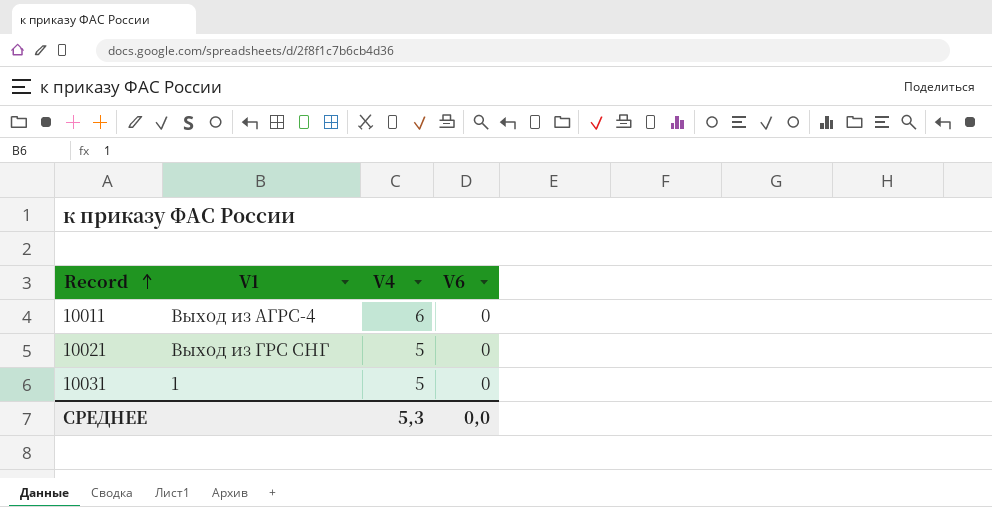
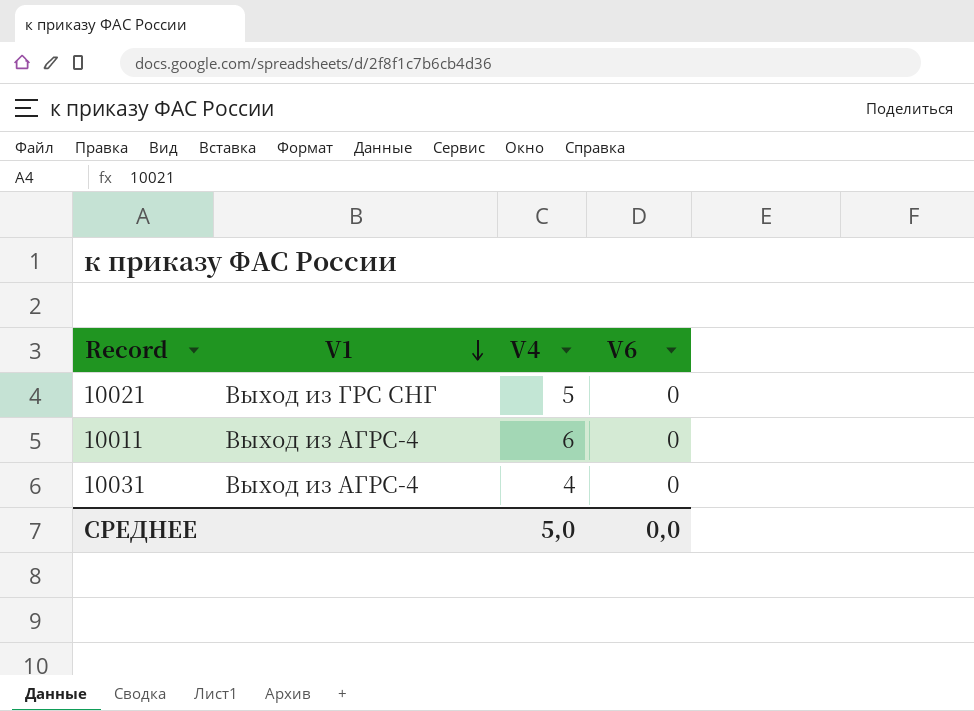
row order: Record ascending -> V1 descending
10031 | V1: 1 -> Выход из АГРС-4
10031 | V4: 5 -> 4
СРЕДНЕЕ | V4: 5,3 -> 5,0

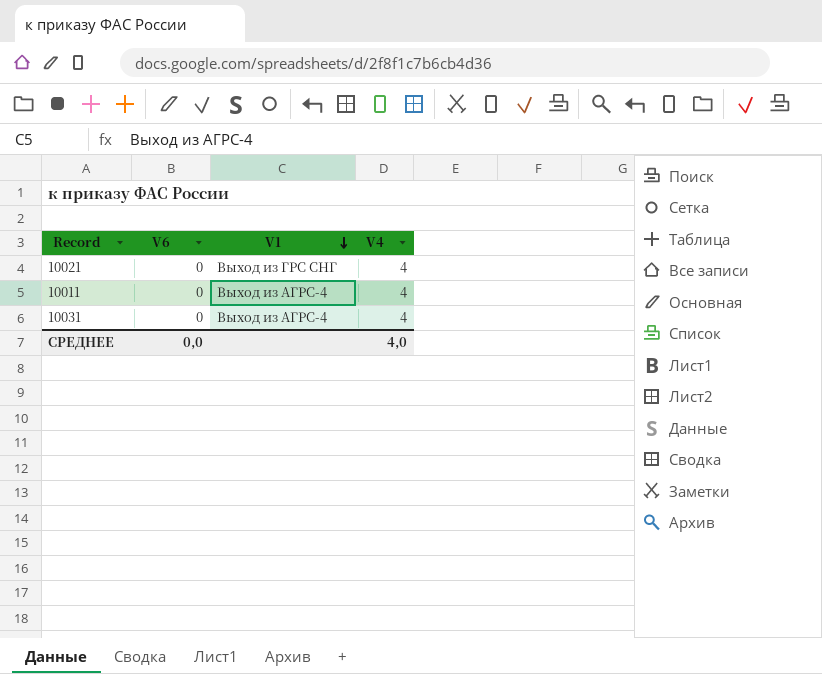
column V6 | position: 4 -> 2
10021 | V4: 5 -> 4
10011 | V4: 6 -> 4
СРЕДНЕЕ | V4: 5,0 -> 4,0

